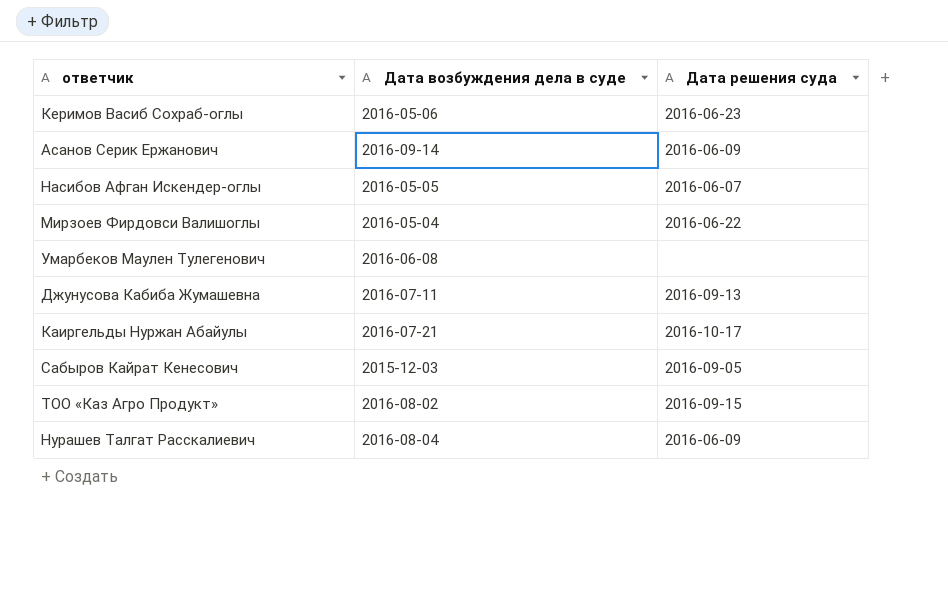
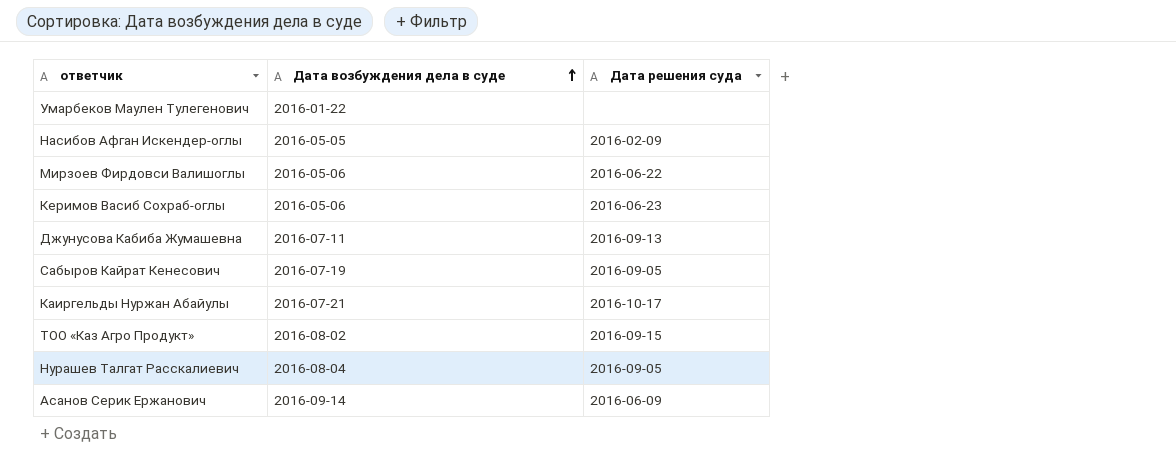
row order: none -> Дата возбуждения дела в суде ascending
Умарбеков Маулен Тулегенович | Дата возбуждения дела в суде: 2016-06-08 -> 2016-01-22
Насибов Афган Искендер-оглы | Дата решения суда: 2016-06-07 -> 2016-02-09
Мирзоев Фирдовси Валишоглы | Дата возбуждения дела в суде: 2016-05-04 -> 2016-05-06
Сабыров Кайрат Кенесович | Дата возбуждения дела в суде: 2015-12-03 -> 2016-07-19
Нурашев Талгат Расскалиевич | Дата решения суда: 2016-06-09 -> 2016-09-05

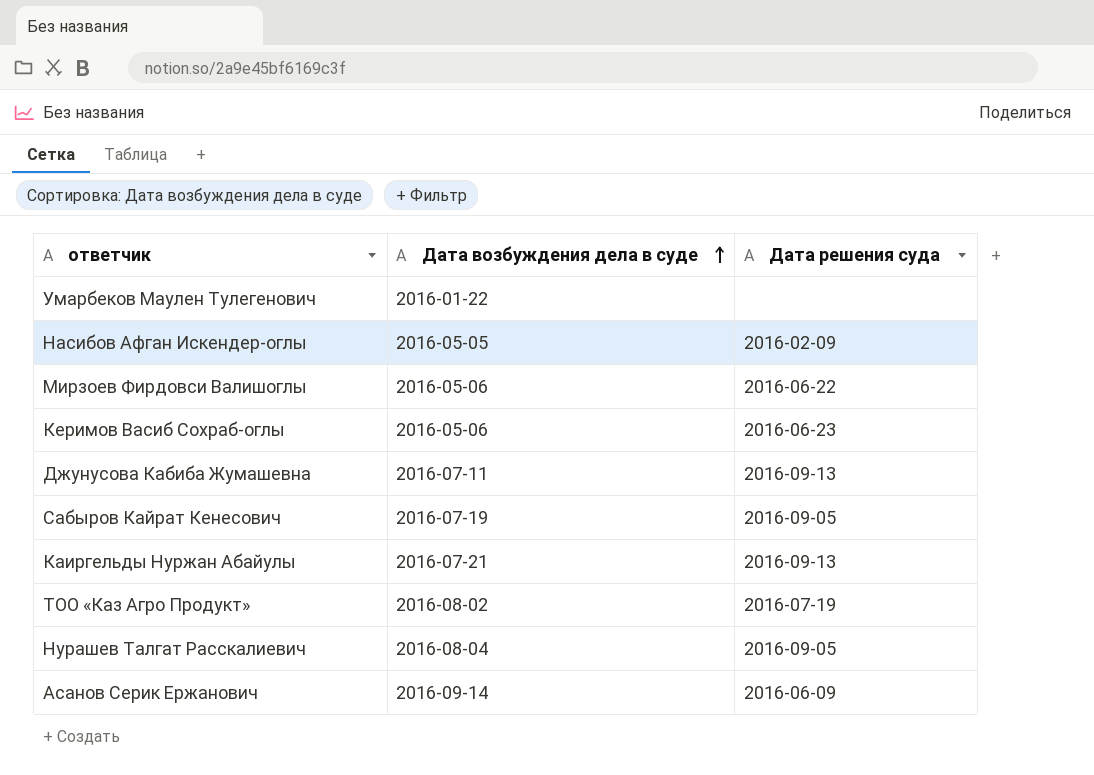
Каиргельды Нуржан Абайулы | Дата решения суда: 2016-10-17 -> 2016-09-13
ТОО «Каз Агро Продукт» | Дата решения суда: 2016-09-15 -> 2016-07-19

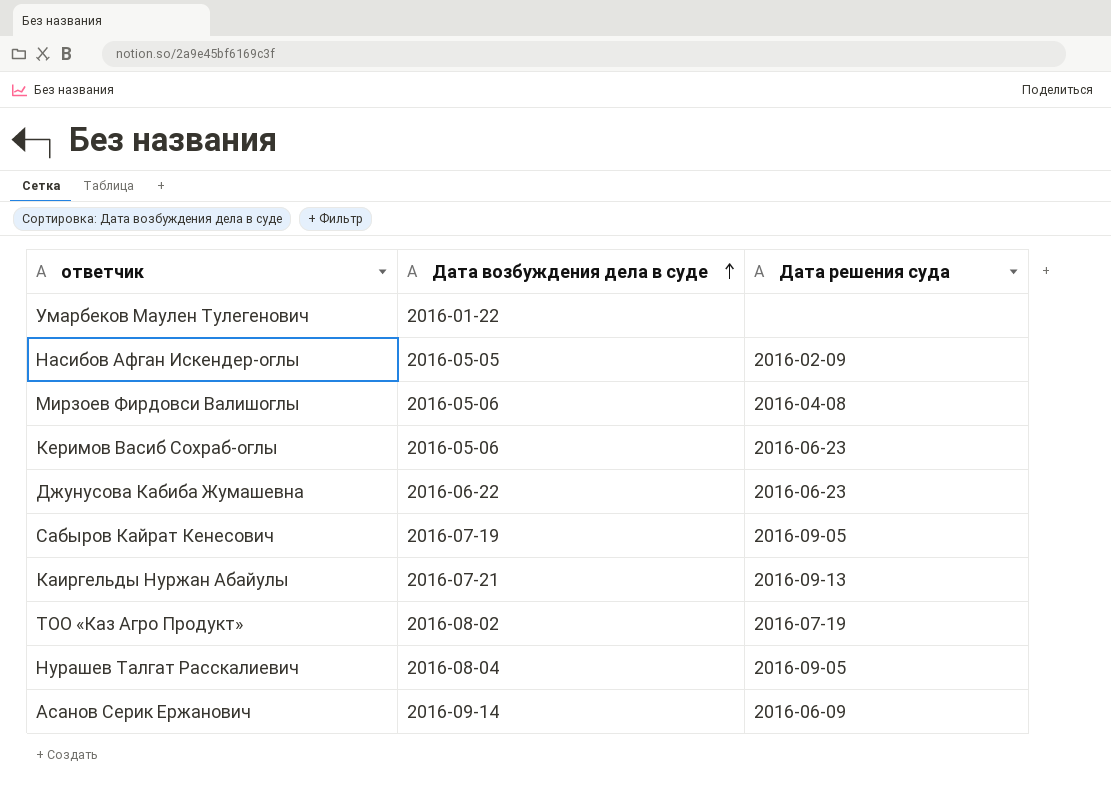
Мирзоев Фирдовси Валишоглы | Дата решения суда: 2016-06-22 -> 2016-04-08
Джунусова Кабиба Жумашевна | Дата возбуждения дела в суде: 2016-07-11 -> 2016-06-22
Джунусова Кабиба Жумашевна | Дата решения суда: 2016-09-13 -> 2016-06-23

